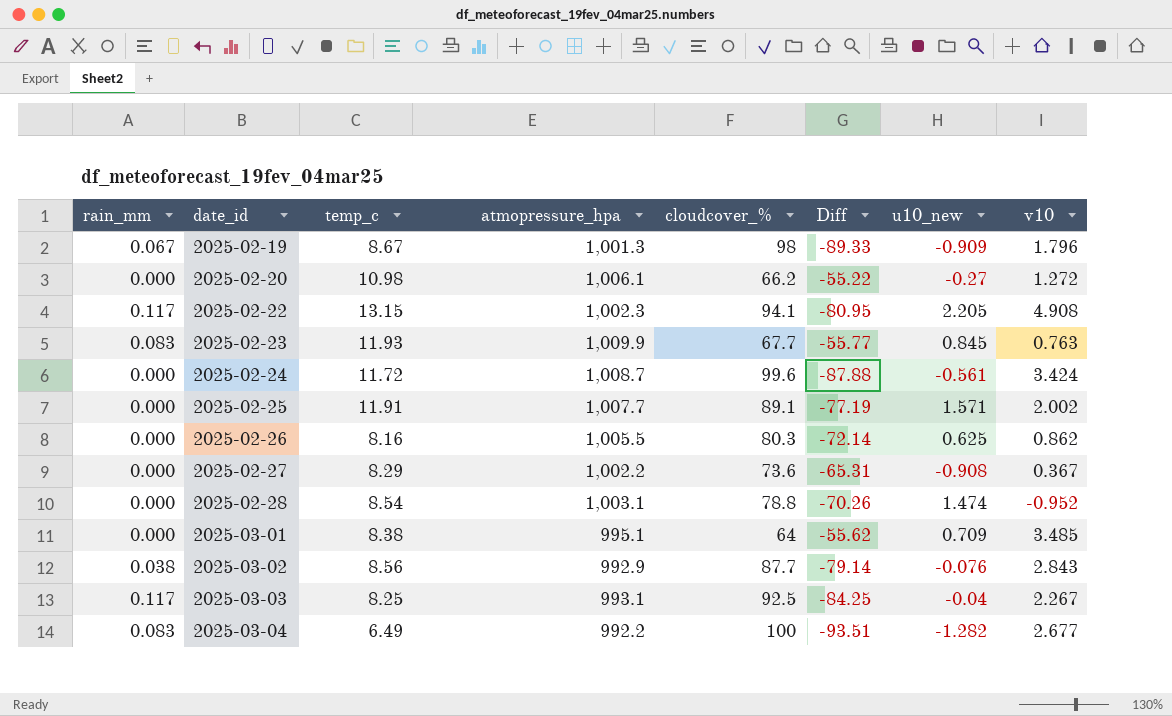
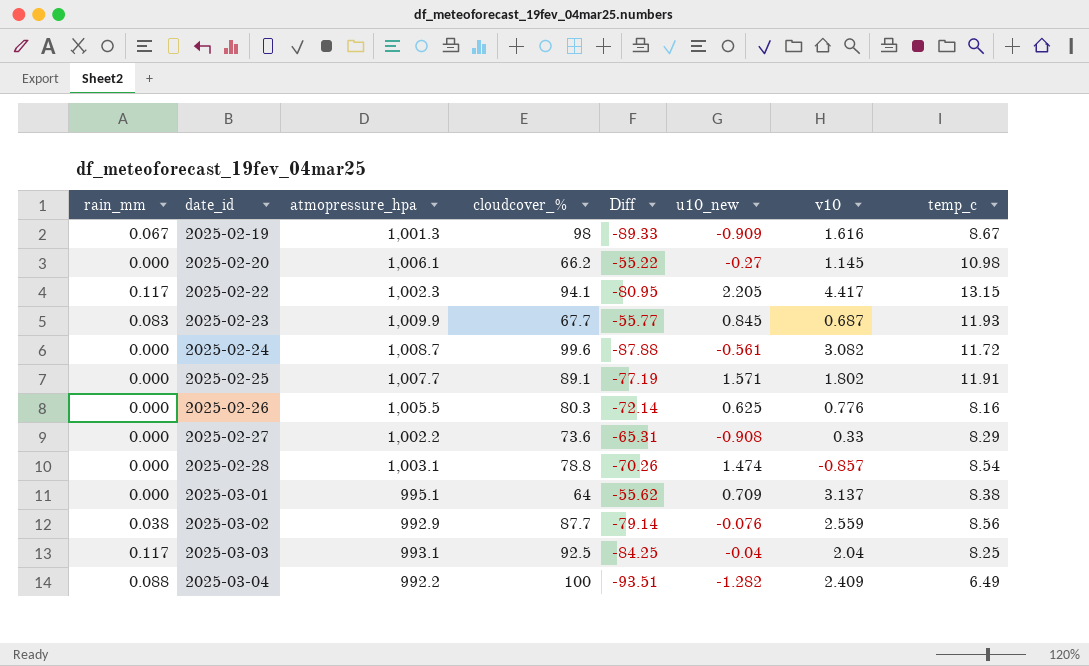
column temp_c | position: 3 -> 8
2025-02-19 | v10: 1.796 -> 1.616
2025-02-20 | v10: 1.272 -> 1.145
2025-02-22 | v10: 4.908 -> 4.417
2025-02-23 | v10: 0.763 -> 0.687
2025-02-24 | v10: 3.424 -> 3.082
2025-02-25 | v10: 2.002 -> 1.802
2025-02-26 | v10: 0.862 -> 0.776
2025-02-27 | v10: 0.367 -> 0.33
2025-02-28 | v10: -0.952 -> -0.857
2025-03-01 | v10: 3.485 -> 3.137
2025-03-02 | v10: 2.843 -> 2.559
2025-03-03 | v10: 2.267 -> 2.04
2025-03-04 | rain_mm: 0.083 -> 0.088
2025-03-04 | v10: 2.677 -> 2.409

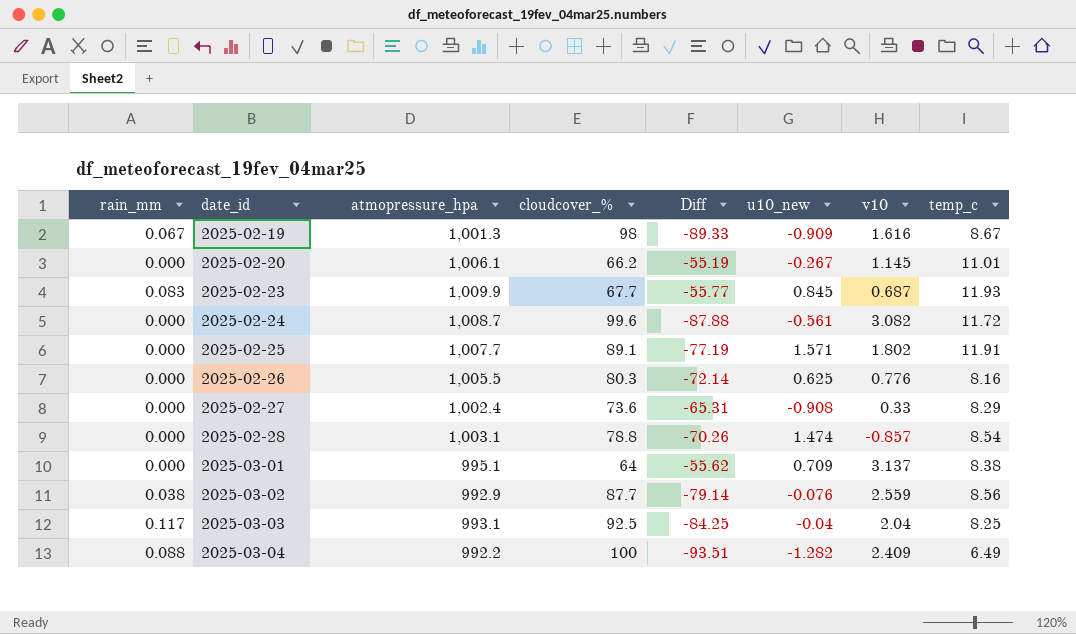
row 2025-02-22: 0.117 | 1,002.3 | 94.1 | -80.95 | 2.205 | 4.417 | 13.15 -> none
2025-02-20 | Diff: -55.22 -> -55.19
2025-02-20 | u10_new: -0.27 -> -0.267
2025-02-20 | temp_c: 10.98 -> 11.01
2025-02-27 | atmopressure_hpa: 1,002.2 -> 1,002.4

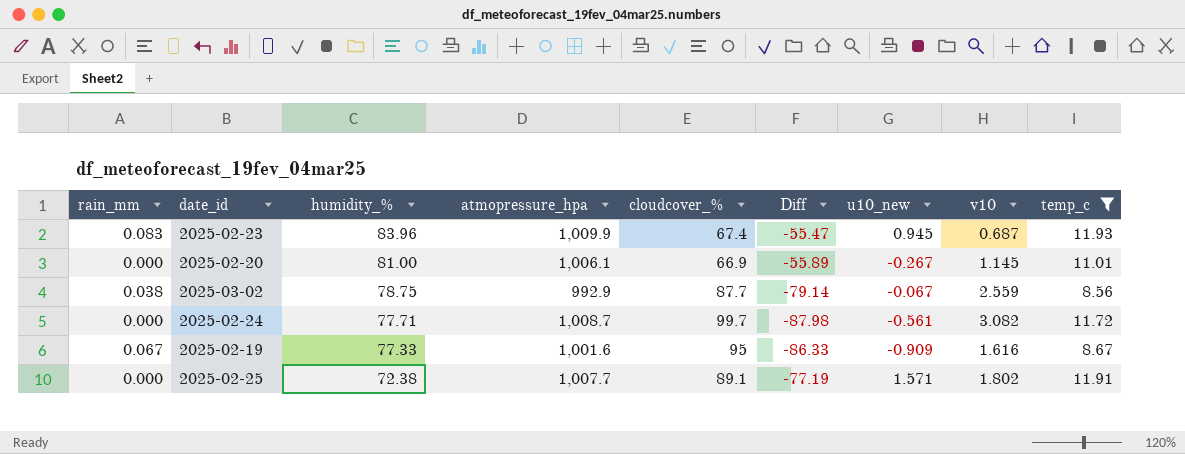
filter: none -> temp_c >= 8.56
row order: date_id ascending -> humidity_% descending
column humidity_% | position: none -> 3
2025-02-23 | cloudcover_%: 67.7 -> 67.4
2025-02-23 | Diff: -55.77 -> -55.47
2025-02-23 | u10_new: 0.845 -> 0.945
2025-02-20 | cloudcover_%: 66.2 -> 66.9
2025-02-20 | Diff: -55.19 -> -55.89
2025-03-02 | u10_new: -0.076 -> -0.067
2025-02-24 | cloudcover_%: 99.6 -> 99.7
2025-02-24 | Diff: -87.88 -> -87.98
2025-02-19 | atmopressure_hpa: 1,001.3 -> 1,001.6
2025-02-19 | cloudcover_%: 98 -> 95
2025-02-19 | Diff: -89.33 -> -86.33

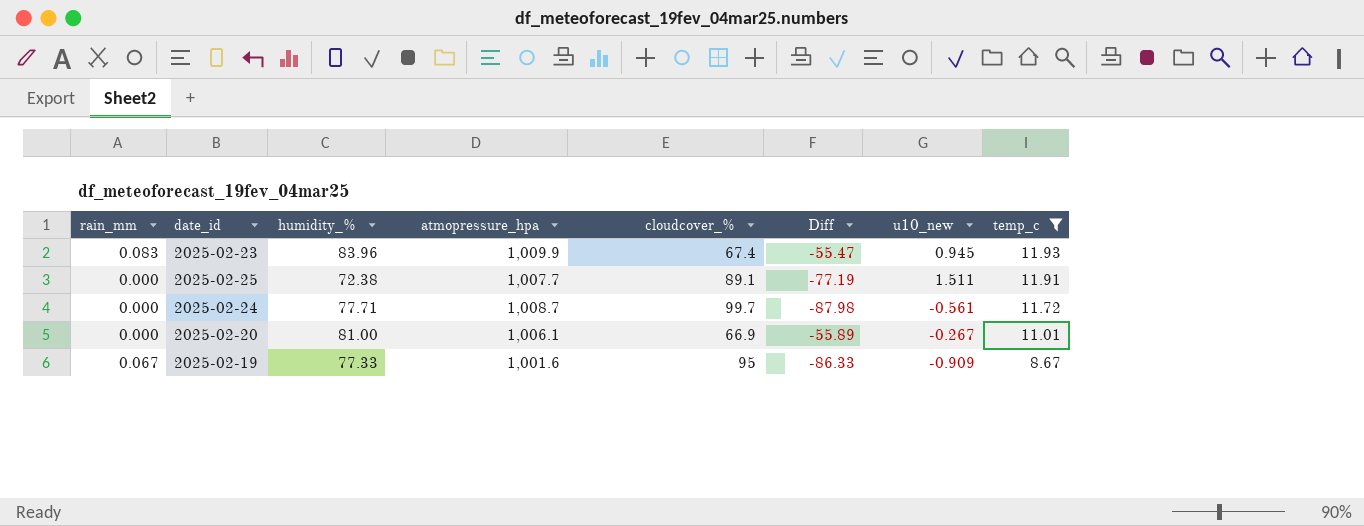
row order: humidity_% descending -> temp_c descending
column v10 | position: 8 -> none
row 2025-03-02: 0.038 | 78.75 | 992.9 | 87.7 | -79.14 | -0.067 | 2.559 | 8.56 -> none
2025-02-25 | u10_new: 1.571 -> 1.511

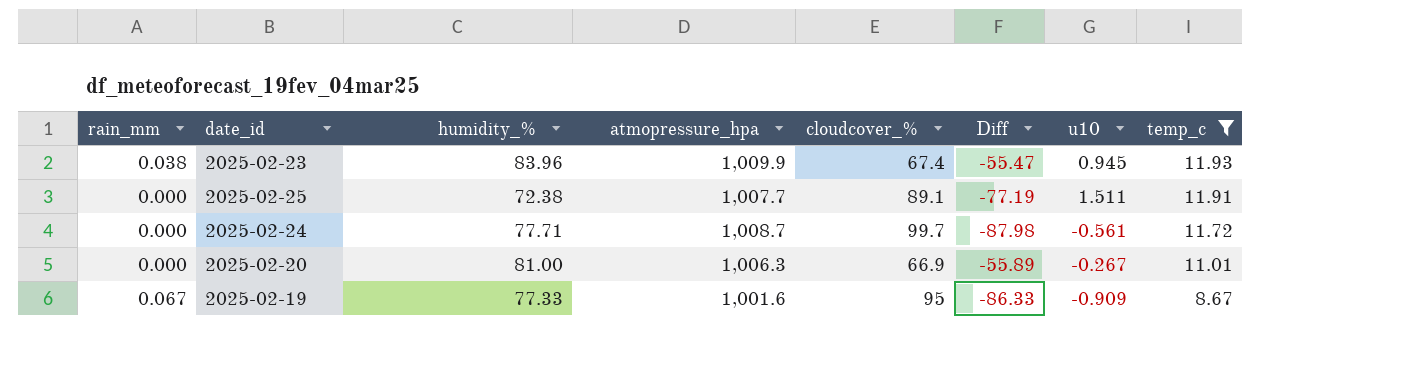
column name: u10_new -> u10
2025-02-23 | rain_mm: 0.083 -> 0.038
2025-02-20 | atmopressure_hpa: 1,006.1 -> 1,006.3

